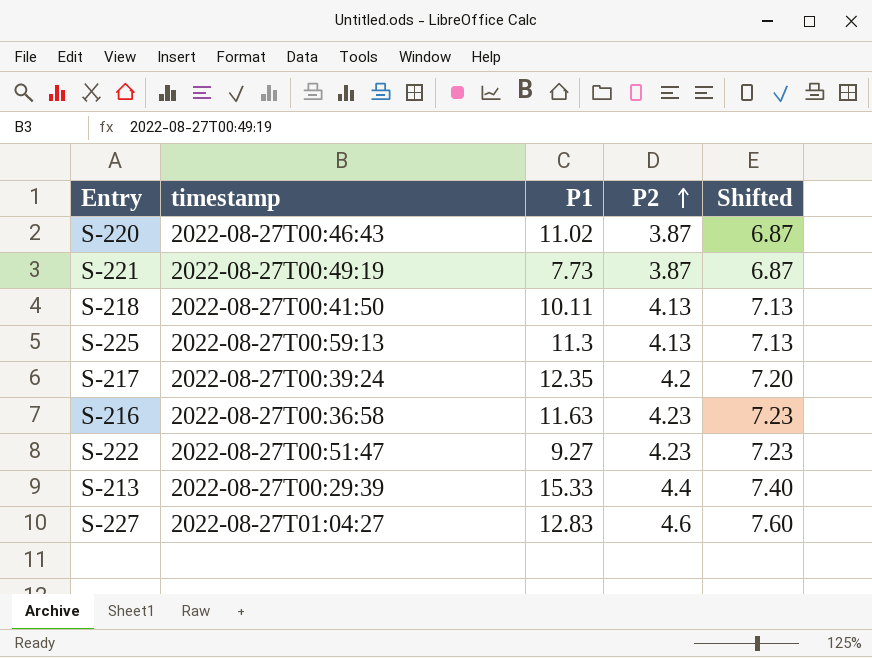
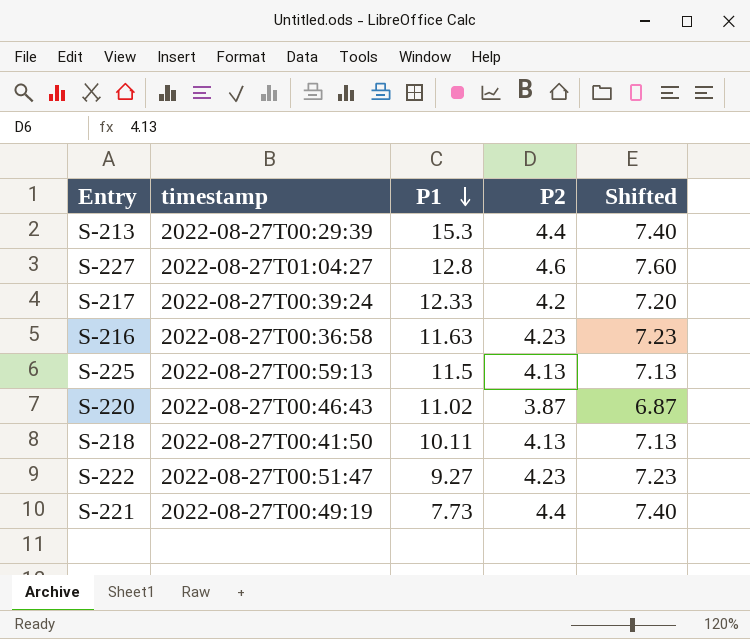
row order: P2 ascending -> P1 descending
S-213 | P1: 15.33 -> 15.3
S-227 | P1: 12.83 -> 12.8
S-217 | P1: 12.35 -> 12.33
S-225 | P1: 11.3 -> 11.5
S-221 | P2: 3.87 -> 4.4
S-221 | Shifted: 6.87 -> 7.40

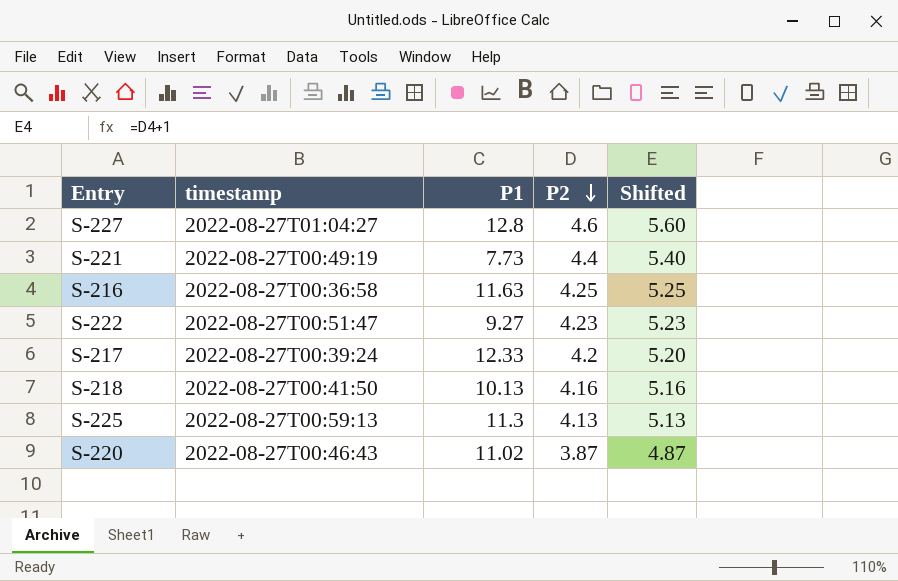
row order: P1 descending -> P2 descending
column Shifted | formula: [P2] + 3 -> [P2] + 1
row S-213: 2022-08-27T00:29:39 | 15.3 | 4.4 | 7.40 -> none
S-216 | P2: 4.23 -> 4.25
S-218 | P1: 10.11 -> 10.13
S-218 | P2: 4.13 -> 4.16
S-225 | P1: 11.5 -> 11.3

